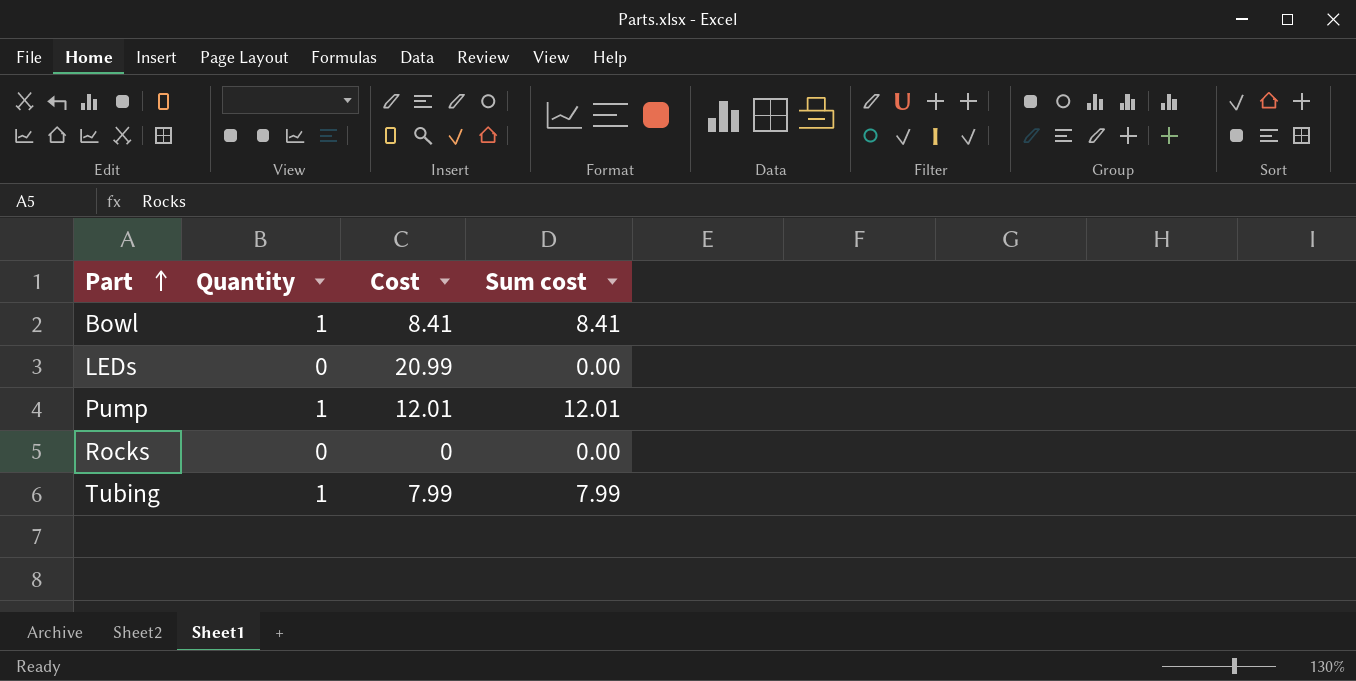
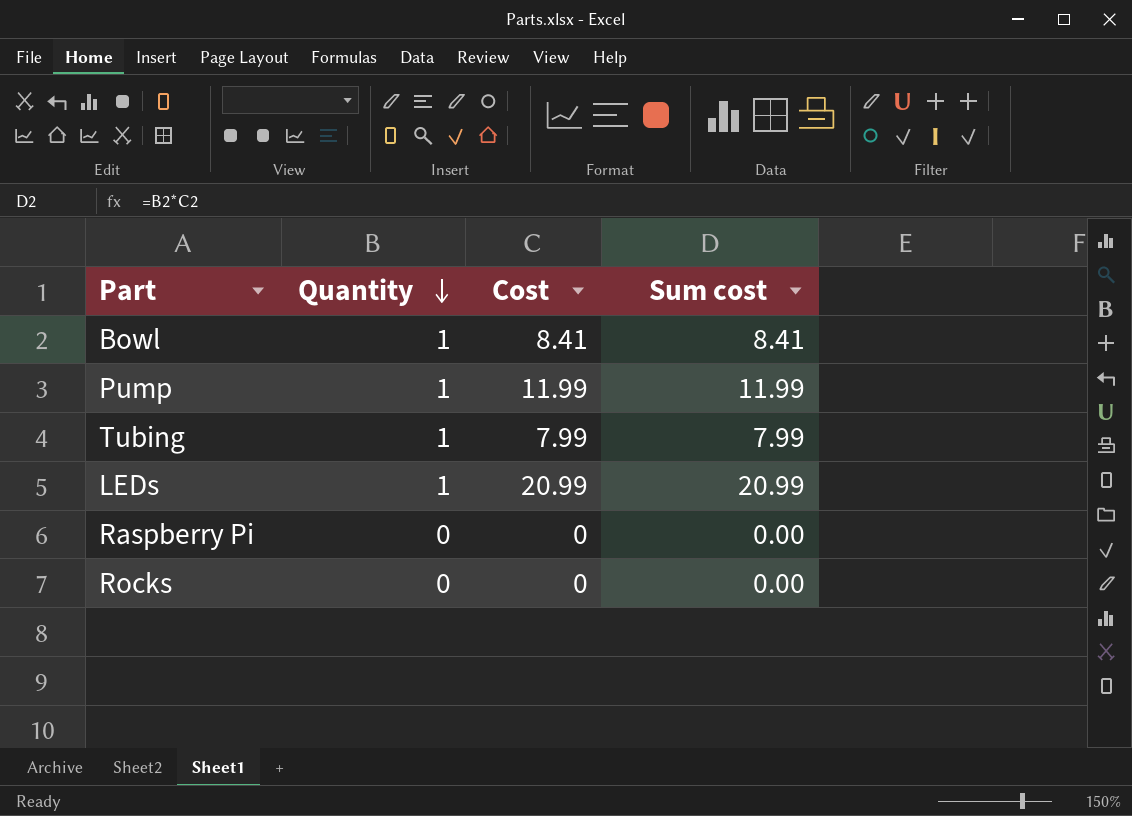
row order: Part ascending -> Quantity descending
Pump | Cost: 12.01 -> 11.99
Pump | Sum cost: 12.01 -> 11.99
LEDs | Quantity: 0 -> 1
LEDs | Sum cost: 0.00 -> 20.99
row Raspberry Pi: none -> 0 | 0 | 0.00

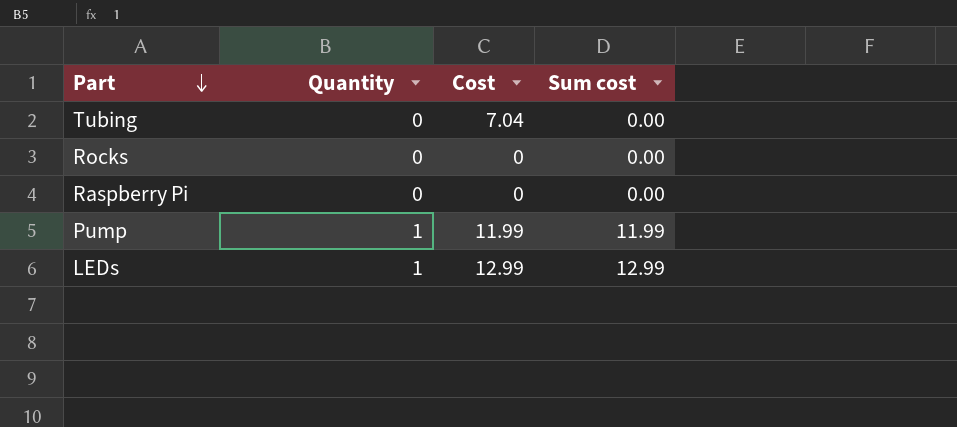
row order: Quantity descending -> Part descending
row Bowl: 1 | 8.41 | 8.41 -> none
Tubing | Quantity: 1 -> 0
Tubing | Cost: 7.99 -> 7.04
Tubing | Sum cost: 7.99 -> 0.00
LEDs | Cost: 20.99 -> 12.99
LEDs | Sum cost: 20.99 -> 12.99

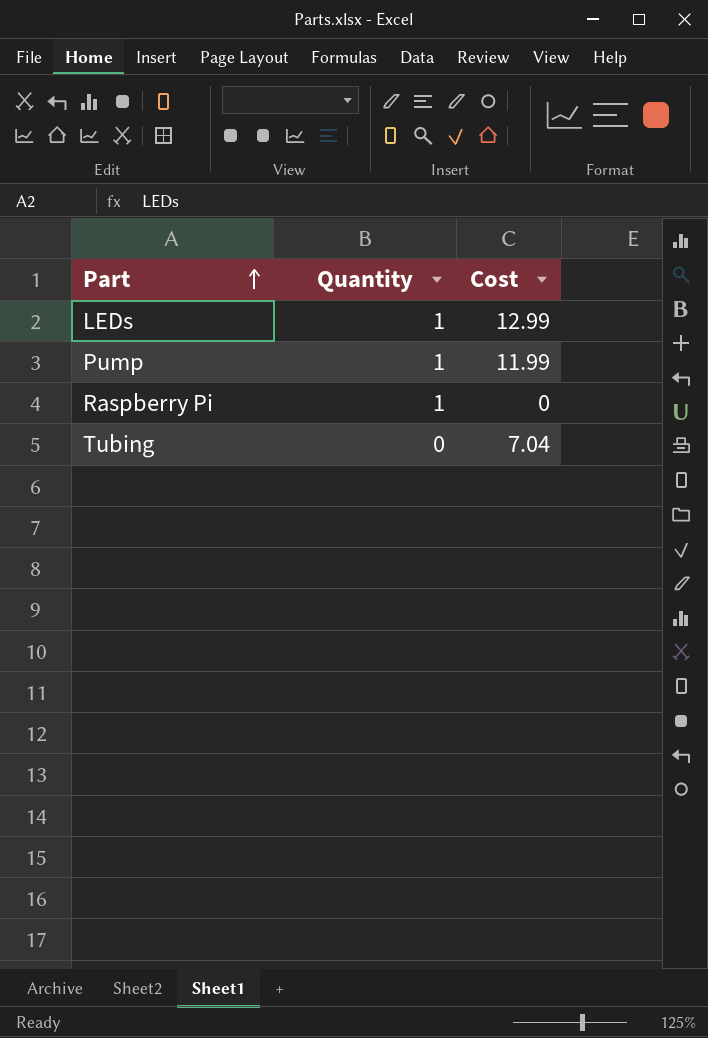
row order: Part descending -> Part ascending
column Sum cost | formula: [Quantity] * [Cost] -> none
row Rocks: 0 | 0 | 0.00 -> none
Raspberry Pi | Quantity: 0 -> 1

